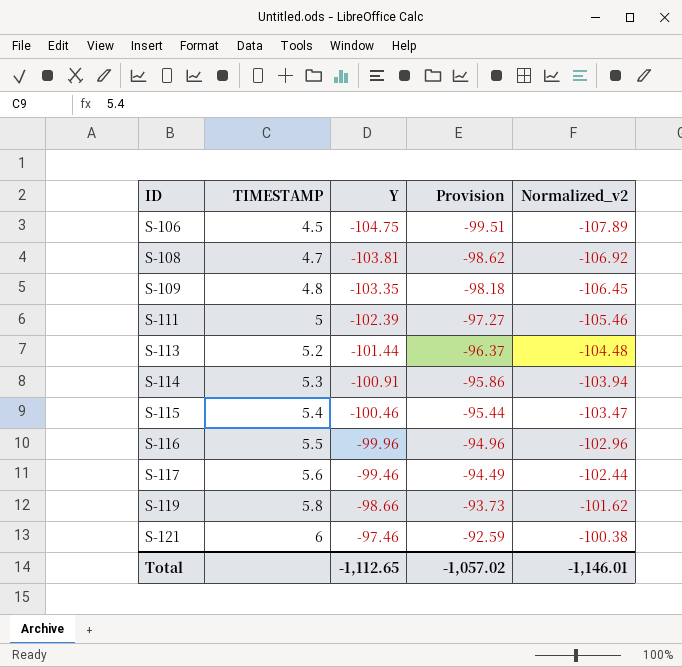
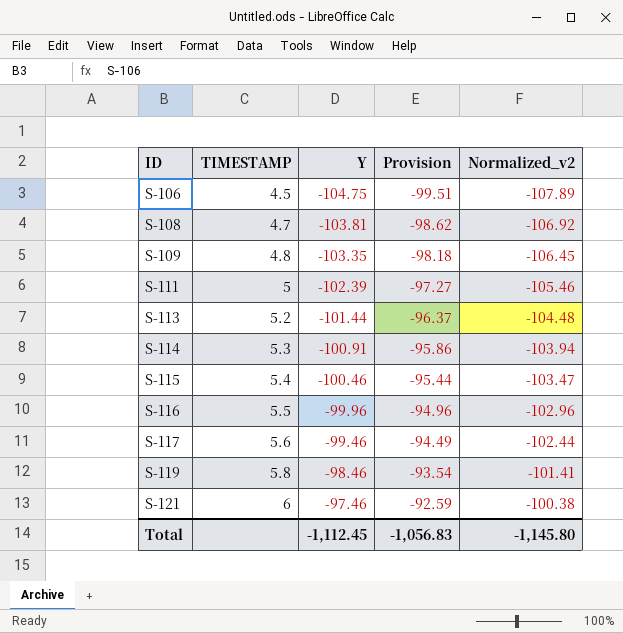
S-119 | Y: -98.66 -> -98.46
S-119 | Provision: -93.73 -> -93.54
S-119 | Normalized_v2: -101.62 -> -101.41
Total | Y: -1,112.65 -> -1,112.45
Total | Provision: -1,057.02 -> -1,056.83
Total | Normalized_v2: -1,146.01 -> -1,145.80

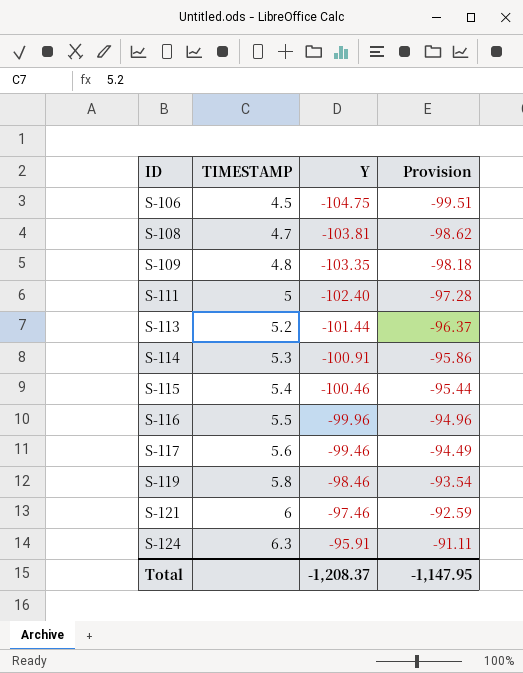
column Normalized_v2 | formula: [Y] * 1.03 -> none
S-111 | Y: -102.39 -> -102.40
S-111 | Provision: -97.27 -> -97.28
row S-124: none -> 6.3 | -95.91 | -91.11
Total | Y: -1,112.45 -> -1,208.37
Total | Provision: -1,056.83 -> -1,147.95

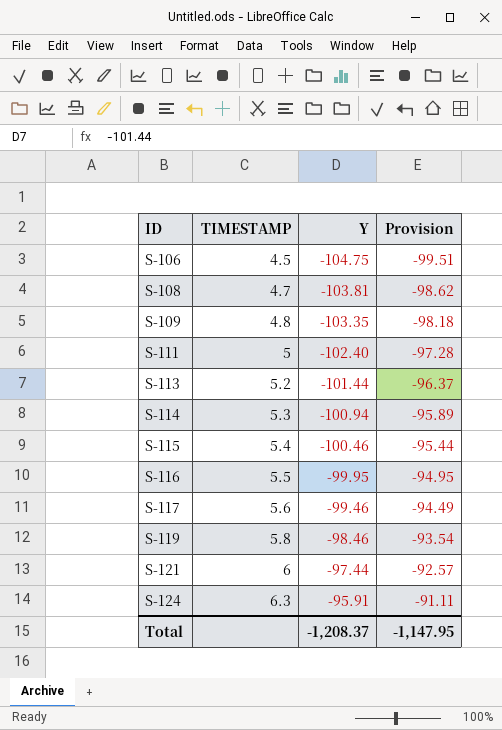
S-114 | Y: -100.91 -> -100.94
S-114 | Provision: -95.86 -> -95.89
S-116 | Y: -99.96 -> -99.95
S-116 | Provision: -94.96 -> -94.95
S-121 | Y: -97.46 -> -97.44
S-121 | Provision: -92.59 -> -92.57

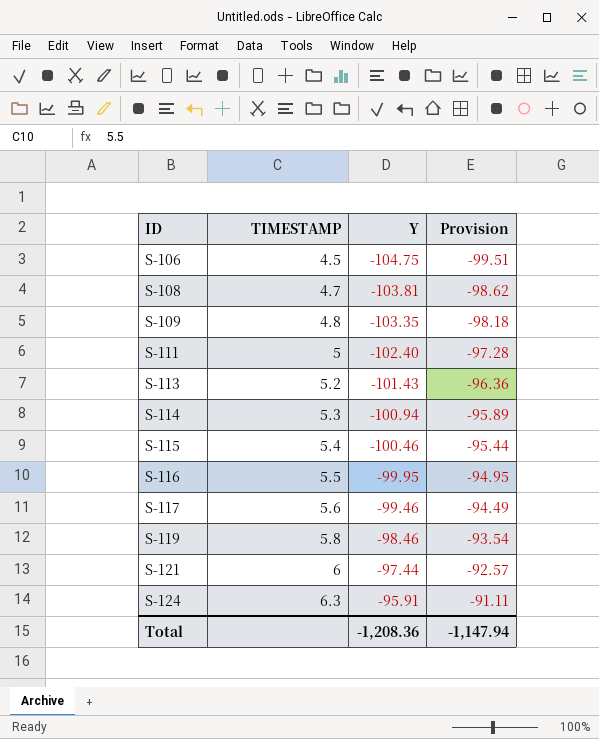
S-113 | Y: -101.44 -> -101.43
S-113 | Provision: -96.37 -> -96.36
Total | Y: -1,208.37 -> -1,208.36
Total | Provision: -1,147.95 -> -1,147.94

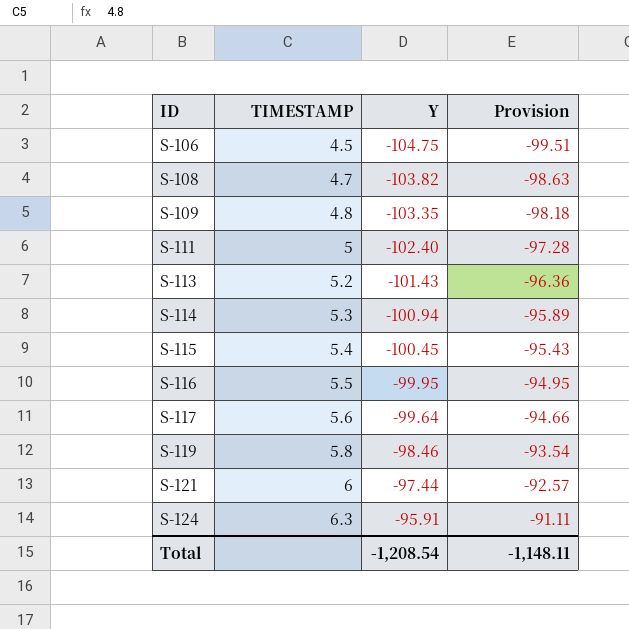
S-108 | Y: -103.81 -> -103.82
S-108 | Provision: -98.62 -> -98.63
S-115 | Y: -100.46 -> -100.45
S-115 | Provision: -95.44 -> -95.43
S-117 | Y: -99.46 -> -99.64
S-117 | Provision: -94.49 -> -94.66
Total | Y: -1,208.36 -> -1,208.54
Total | Provision: -1,147.94 -> -1,148.11

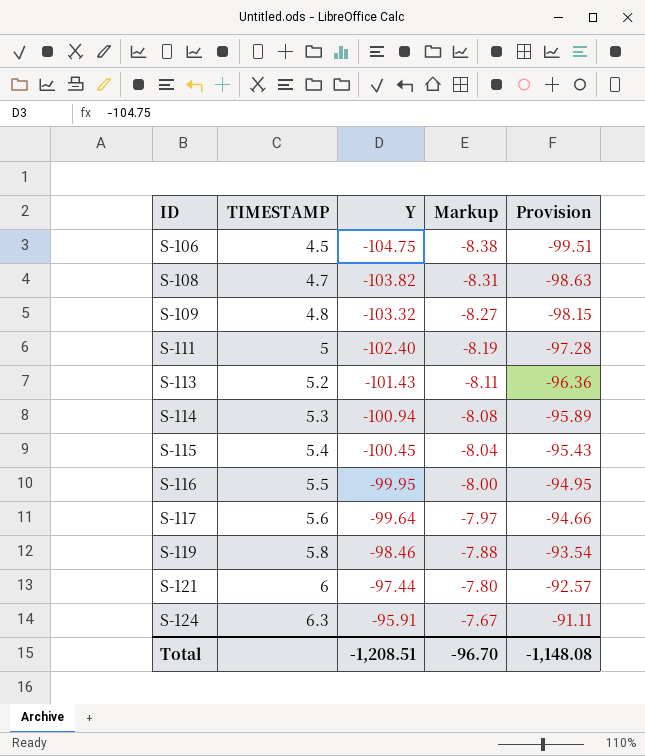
column Markup | formula: none -> [Y] * 0.08
S-109 | Y: -103.35 -> -103.32
S-109 | Provision: -98.18 -> -98.15
Total | Y: -1,208.54 -> -1,208.51
Total | Provision: -1,148.11 -> -1,148.08

